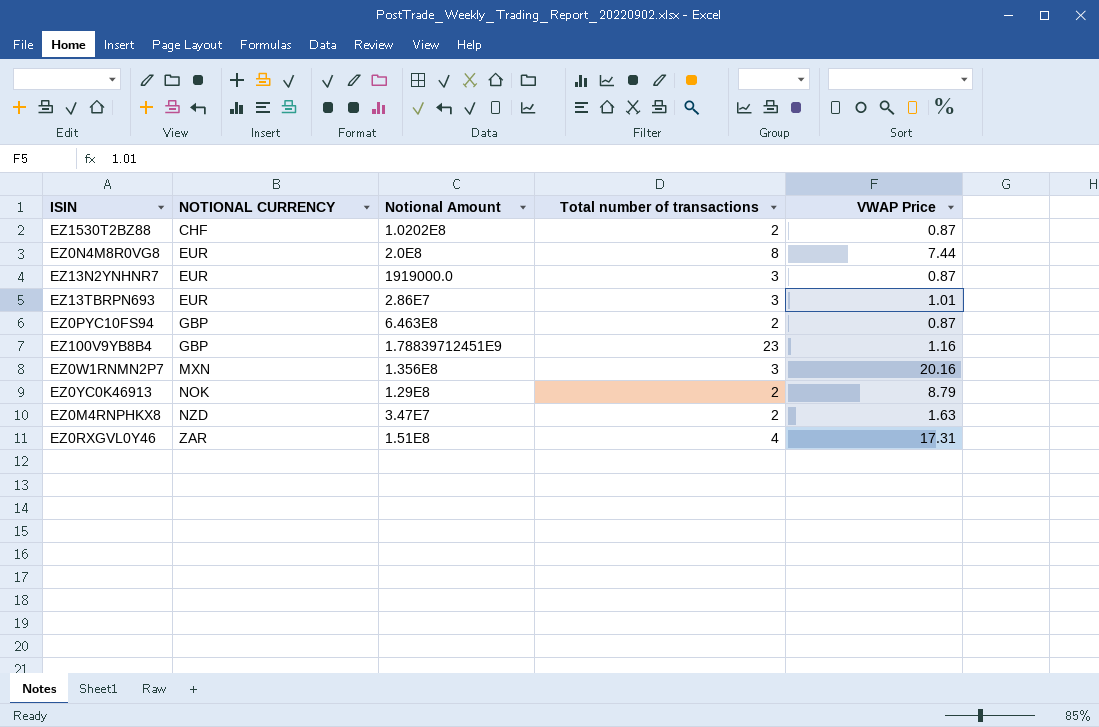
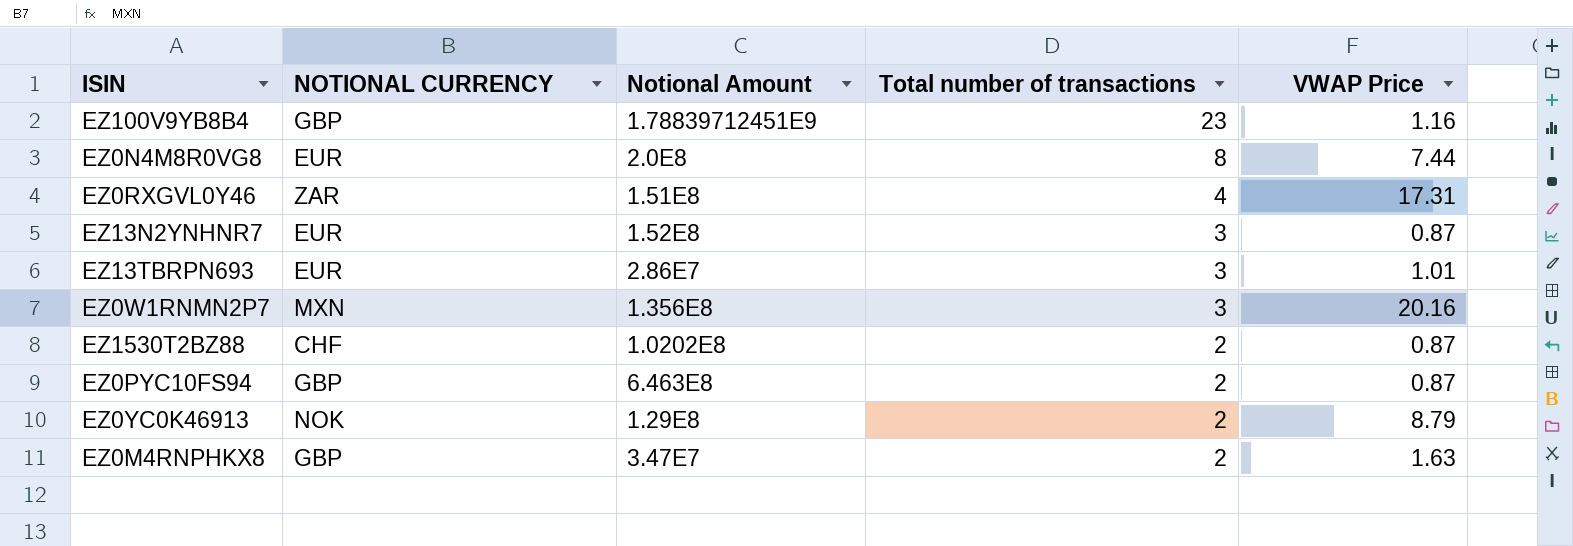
row order: NOTIONAL CURRENCY ascending -> Total number of transactions descending
EZ13N2YNHNR7 | Notional Amount: 1919000.0 -> 1.52E8
EZ0M4RNPHKX8 | NOTIONAL CURRENCY: NZD -> GBP

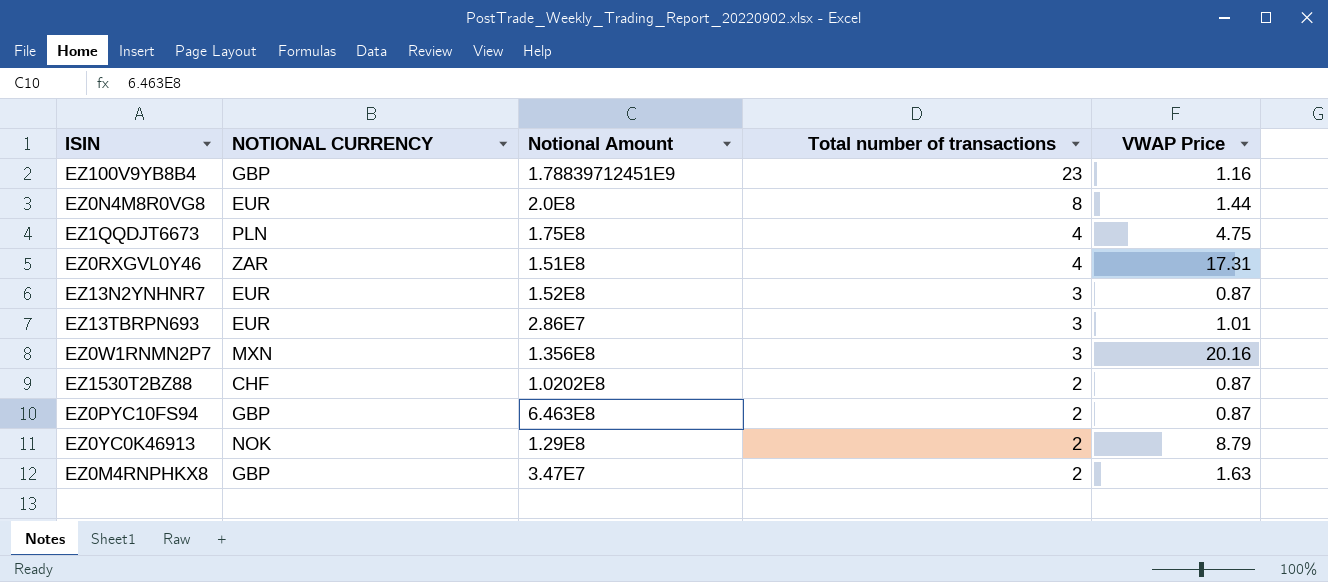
EZ0N4M8R0VG8 | VWAP Price: 7.44 -> 1.44
row EZ1QQDJT6673: none -> PLN | 1.75E8 | 4 | 4.75

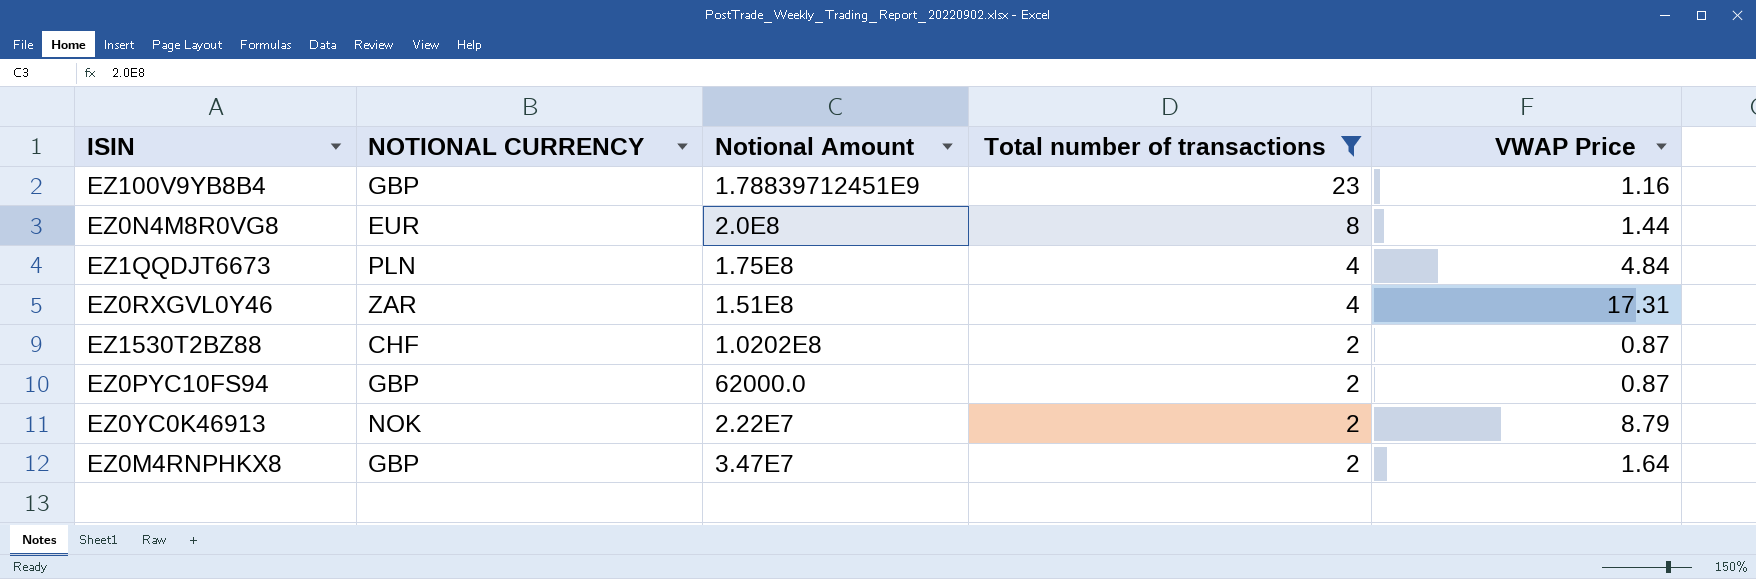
filter: none -> Total number of transactions != 3
EZ1QQDJT6673 | VWAP Price: 4.75 -> 4.84
EZ0PYC10FS94 | Notional Amount: 6.463E8 -> 62000.0
EZ0YC0K46913 | Notional Amount: 1.29E8 -> 2.22E7
EZ0M4RNPHKX8 | VWAP Price: 1.63 -> 1.64

